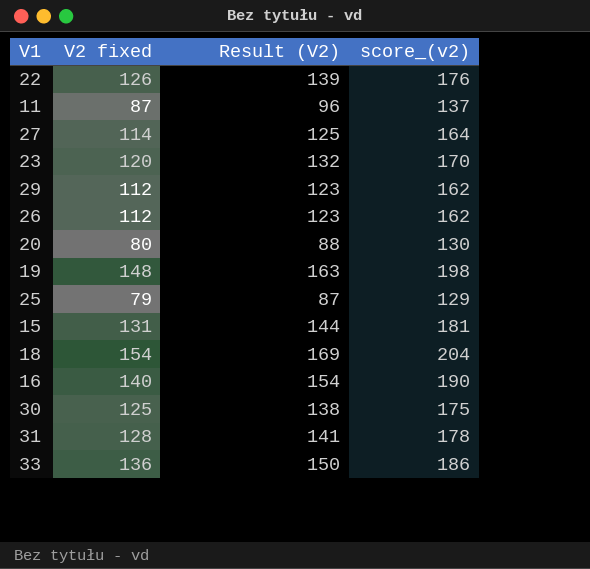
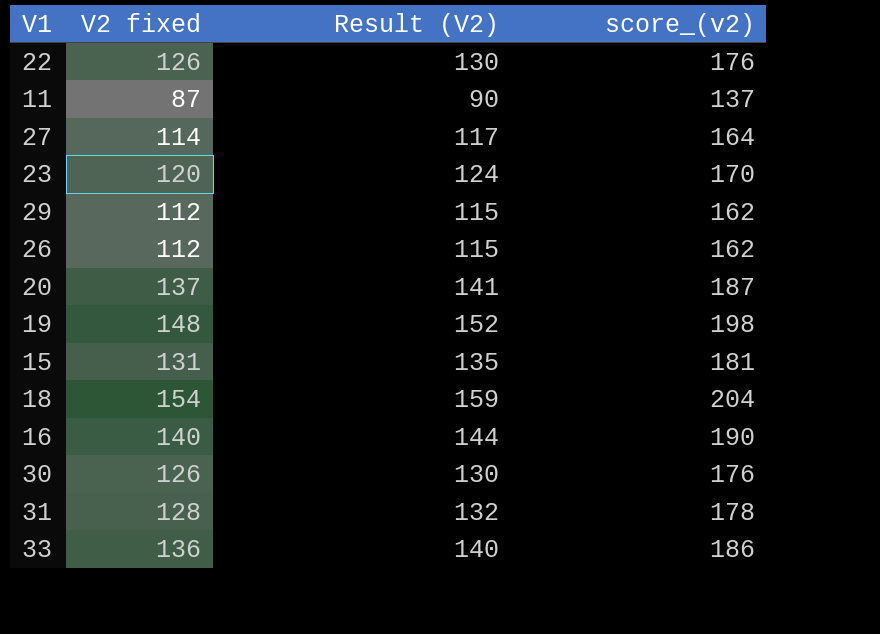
column Result (V2) | formula: [V2 fixed] * 1.1 -> [V2 fixed] * 1.03
row 25: 79 | 87 | 129 -> none
20 | V2 fixed: 80 -> 137
20 | score_(v2): 130 -> 187
30 | V2 fixed: 125 -> 126
30 | score_(v2): 175 -> 176

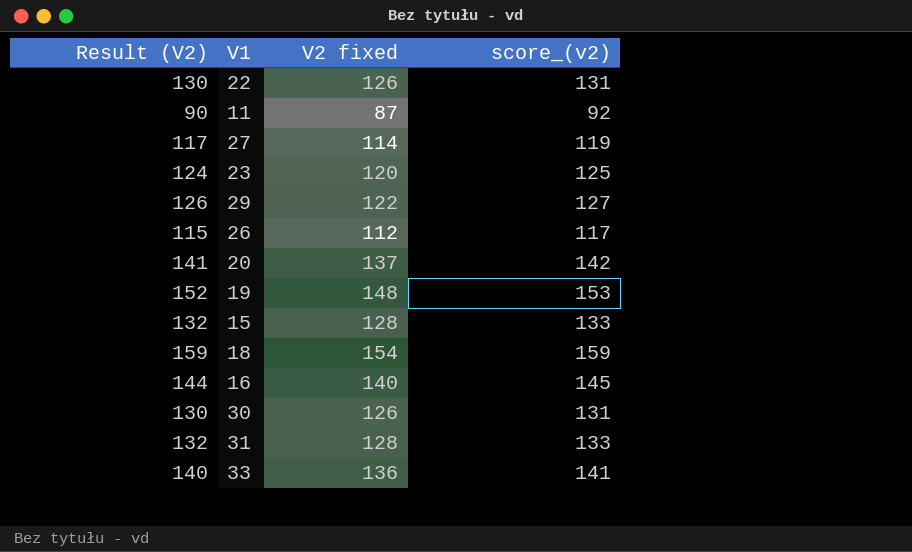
column Result (V2) | position: 3 -> 1
column score_(v2) | formula: [V2 fixed] + 50 -> [V2 fixed] + 5
29 | Result (V2): 115 -> 126
29 | V2 fixed: 112 -> 122
15 | Result (V2): 135 -> 132
15 | V2 fixed: 131 -> 128

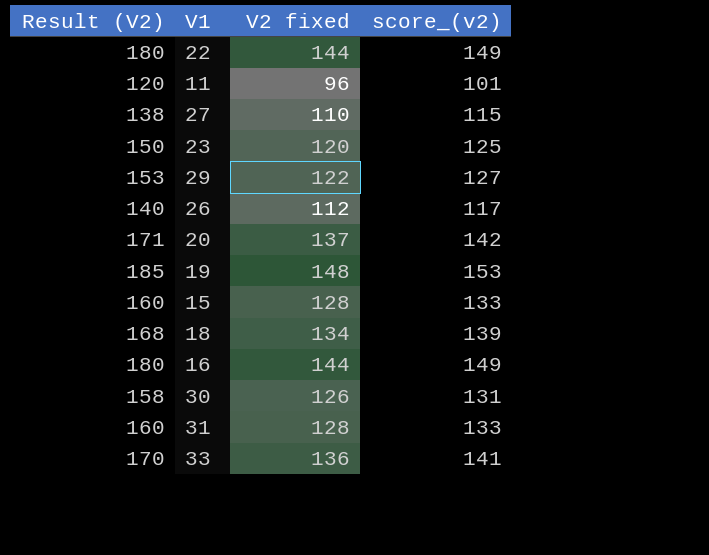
column Result (V2) | formula: [V2 fixed] * 1.03 -> [V2 fixed] * 1.25
22 | V2 fixed: 126 -> 144
22 | score_(v2): 131 -> 149
11 | V2 fixed: 87 -> 96
11 | score_(v2): 92 -> 101
27 | V2 fixed: 114 -> 110
27 | score_(v2): 119 -> 115
18 | V2 fixed: 154 -> 134
18 | score_(v2): 159 -> 139
16 | V2 fixed: 140 -> 144
16 | score_(v2): 145 -> 149

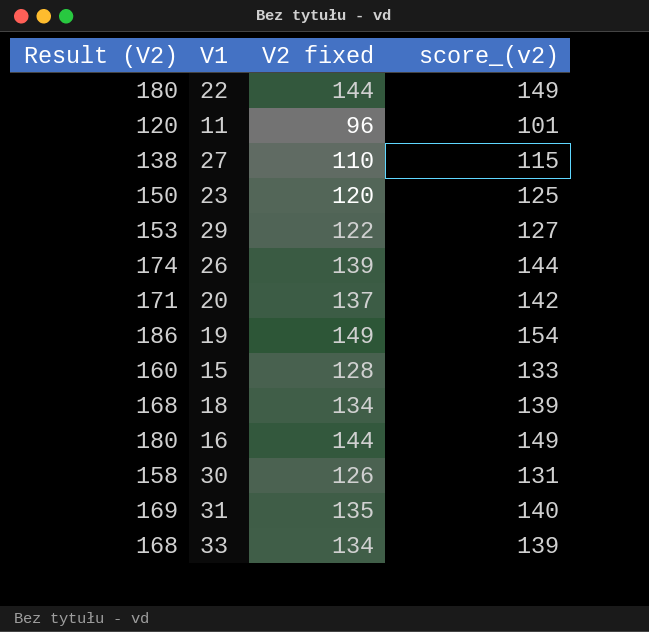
26 | Result (V2): 140 -> 174
26 | V2 fixed: 112 -> 139
26 | score_(v2): 117 -> 144
19 | Result (V2): 185 -> 186
19 | V2 fixed: 148 -> 149
19 | score_(v2): 153 -> 154
31 | Result (V2): 160 -> 169
31 | V2 fixed: 128 -> 135
31 | score_(v2): 133 -> 140
33 | Result (V2): 170 -> 168
33 | V2 fixed: 136 -> 134
33 | score_(v2): 141 -> 139

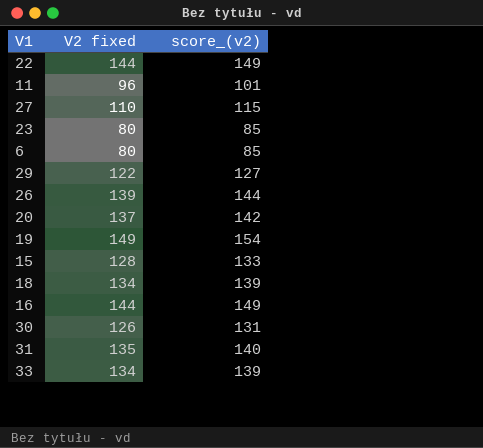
column Result (V2) | formula: [V2 fixed] * 1.25 -> none
23 | V2 fixed: 120 -> 80
23 | score_(v2): 125 -> 85
row 6: none -> 80 | 85

